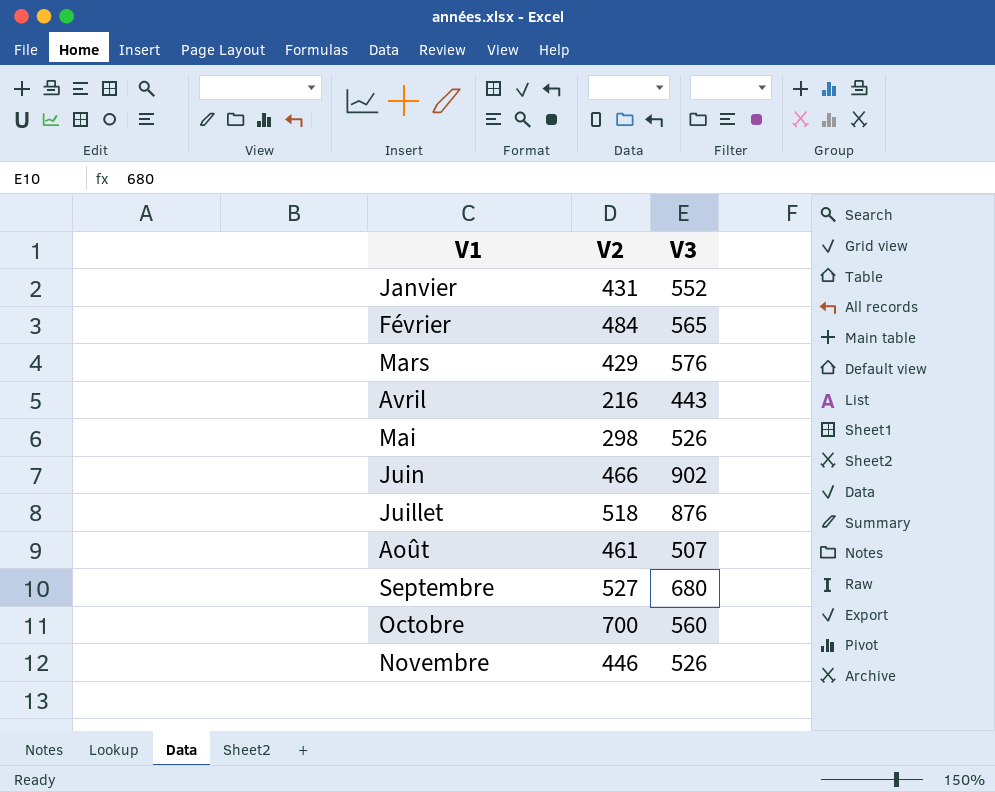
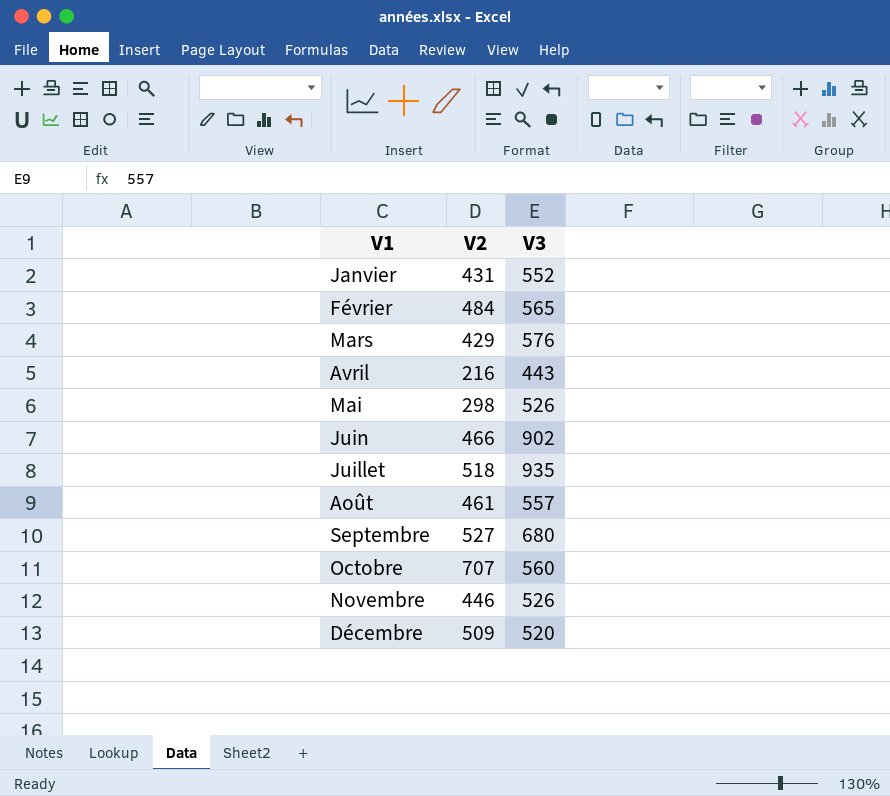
Juillet | V3: 876 -> 935
Août | V3: 507 -> 557
Octobre | V2: 700 -> 707
row Décembre: none -> 509 | 520

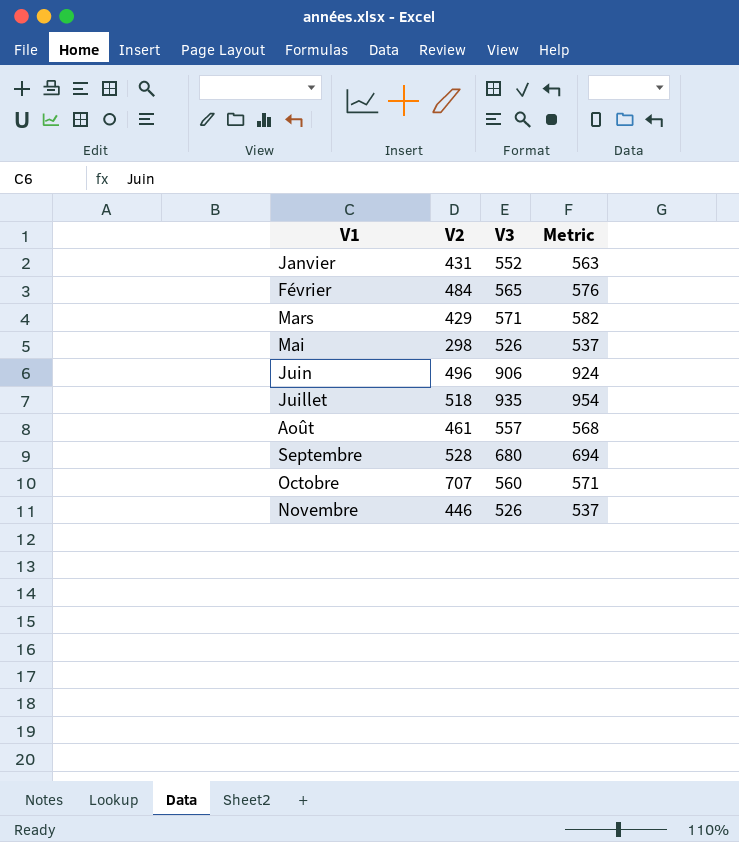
column Metric | formula: none -> [V3] * 1.02
row Avril: 216 | 443 -> none
row Décembre: 509 | 520 -> none
Mars | V3: 576 -> 571
Juin | V2: 466 -> 496
Juin | V3: 902 -> 906
Septembre | V2: 527 -> 528

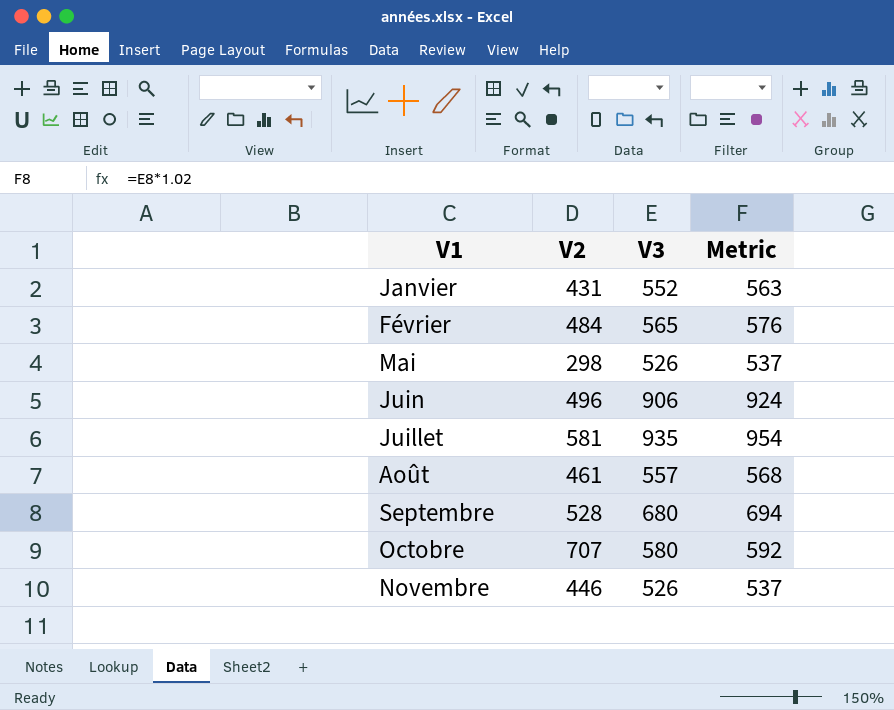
row Mars: 429 | 571 | 582 -> none
Juillet | V2: 518 -> 581
Octobre | V3: 560 -> 580
Octobre | Metric: 571 -> 592

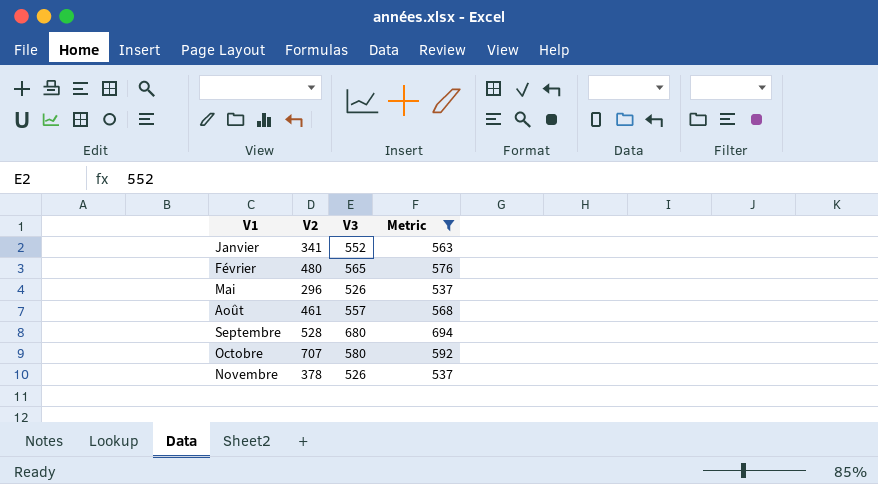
filter: none -> Metric <= 694
Janvier | V2: 431 -> 341
Février | V2: 484 -> 480
Mai | V2: 298 -> 296
Novembre | V2: 446 -> 378

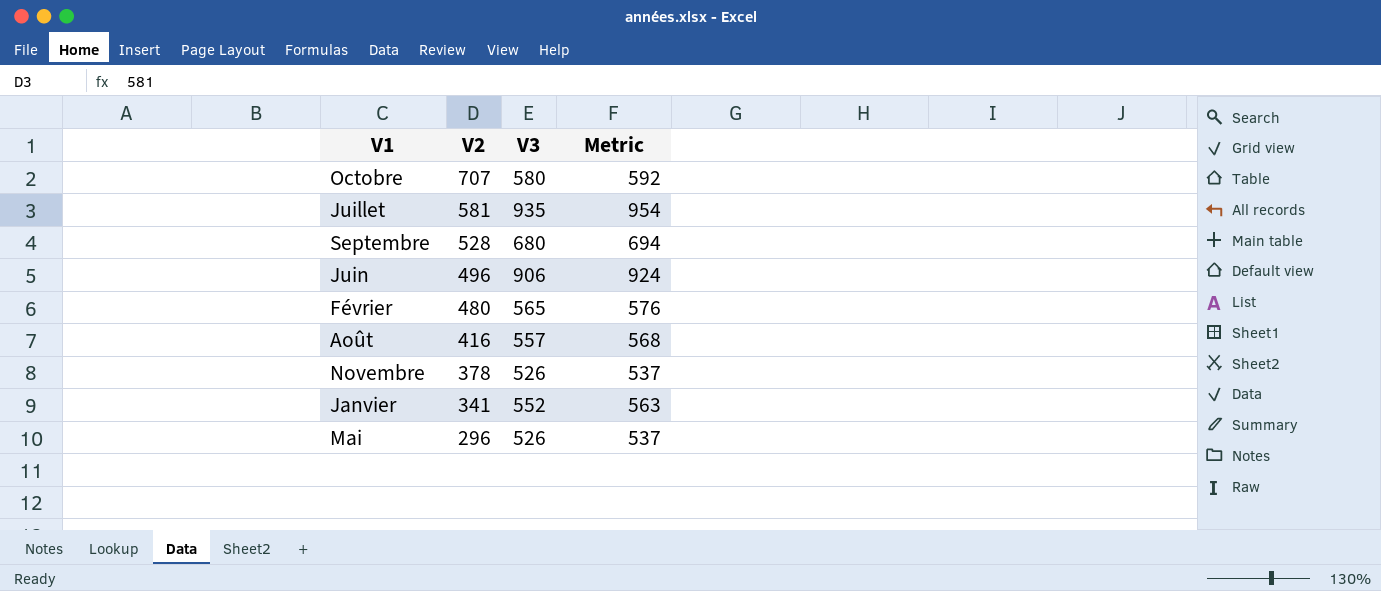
filter: Metric <= 694 -> none
row order: V1 ascending -> V2 descending
Août | V2: 461 -> 416

